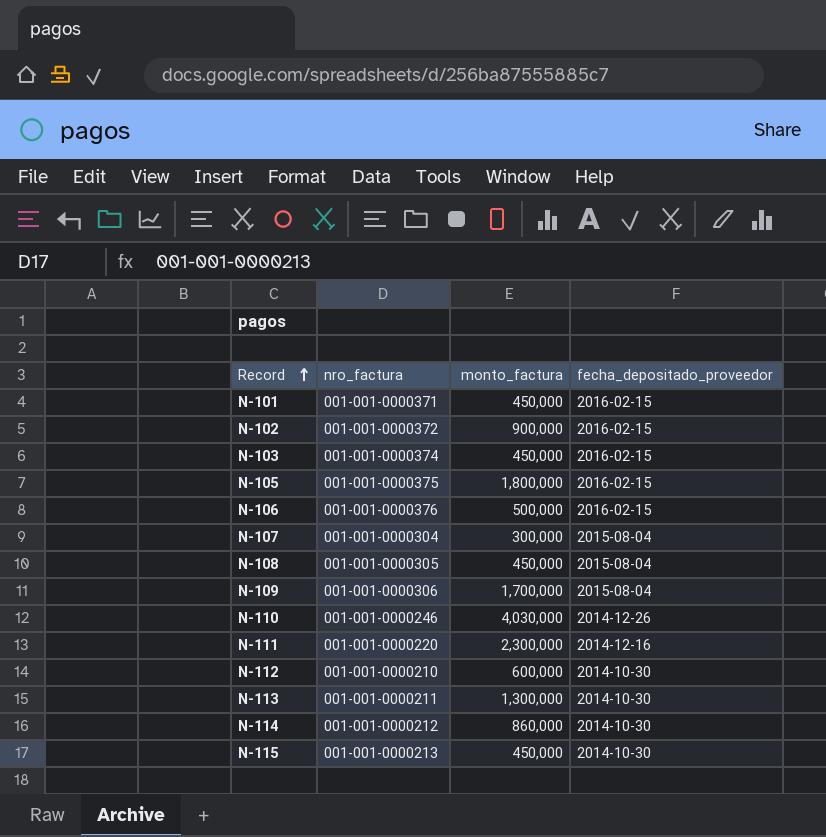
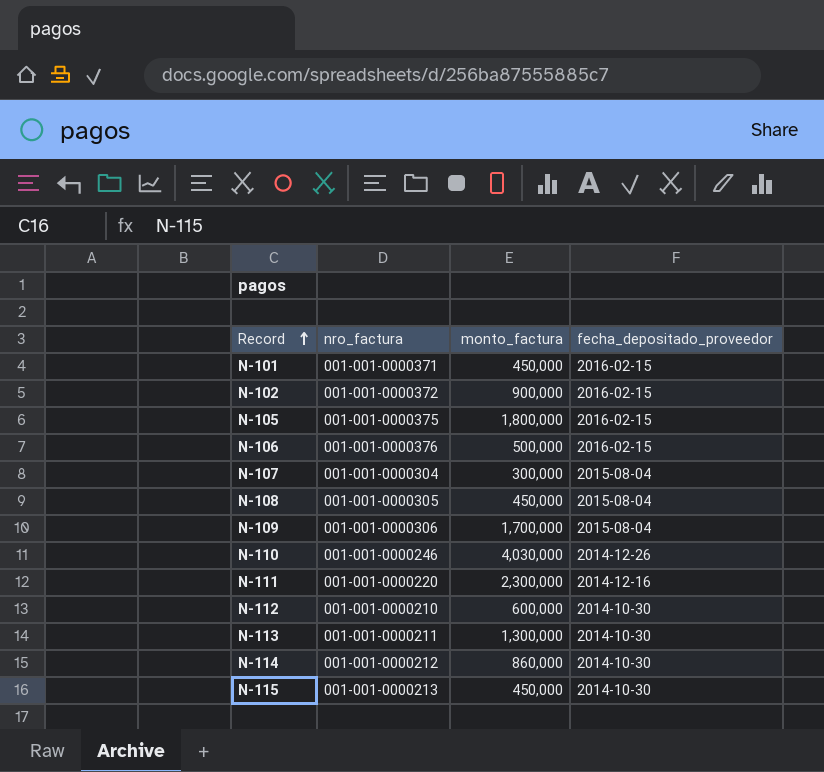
row N-103: 001-001-0000374 | 450,000 | 2016-02-15 -> none

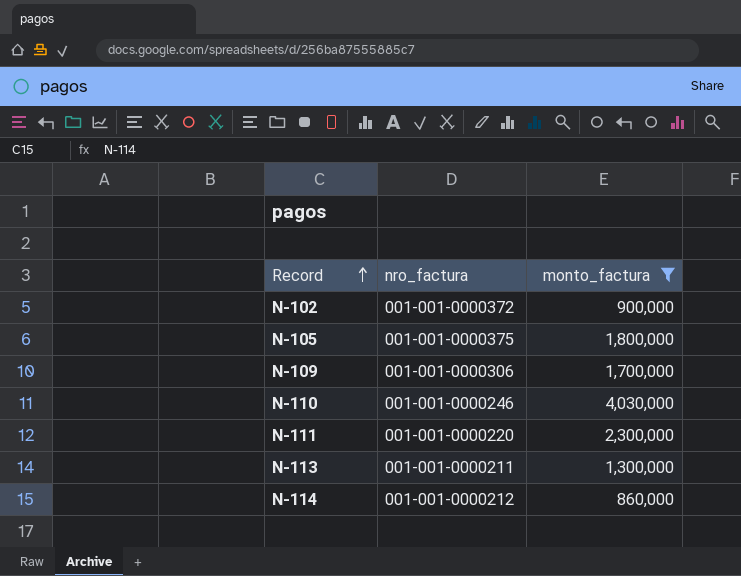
filter: none -> monto_factura >= 860,000
column fecha_depositado_proveedor | position: 4 -> none

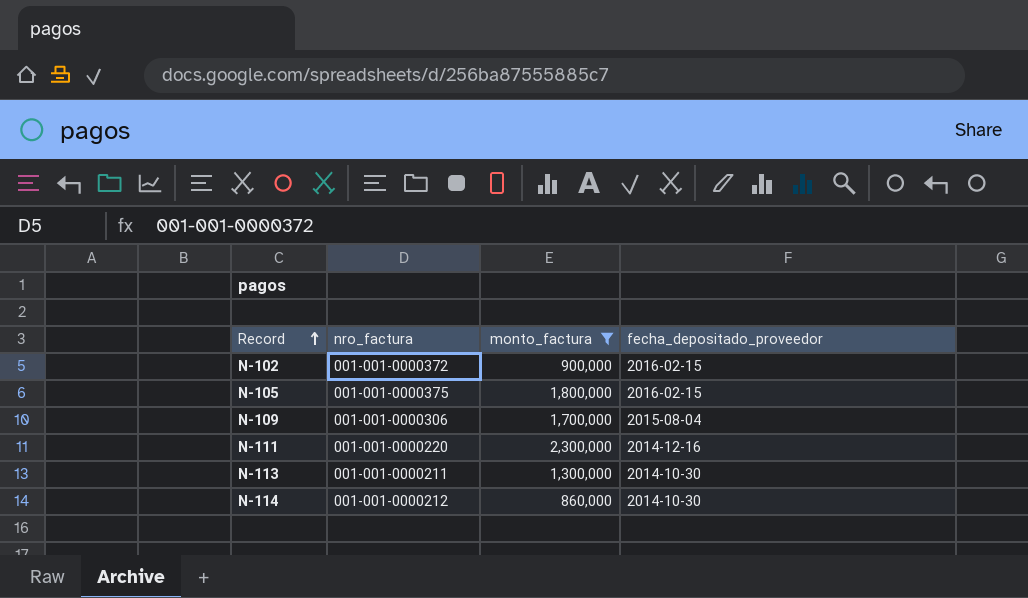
column fecha_depositado_proveedor | position: none -> 4
row N-110: 001-001-0000246 | 4,030,000 -> none

